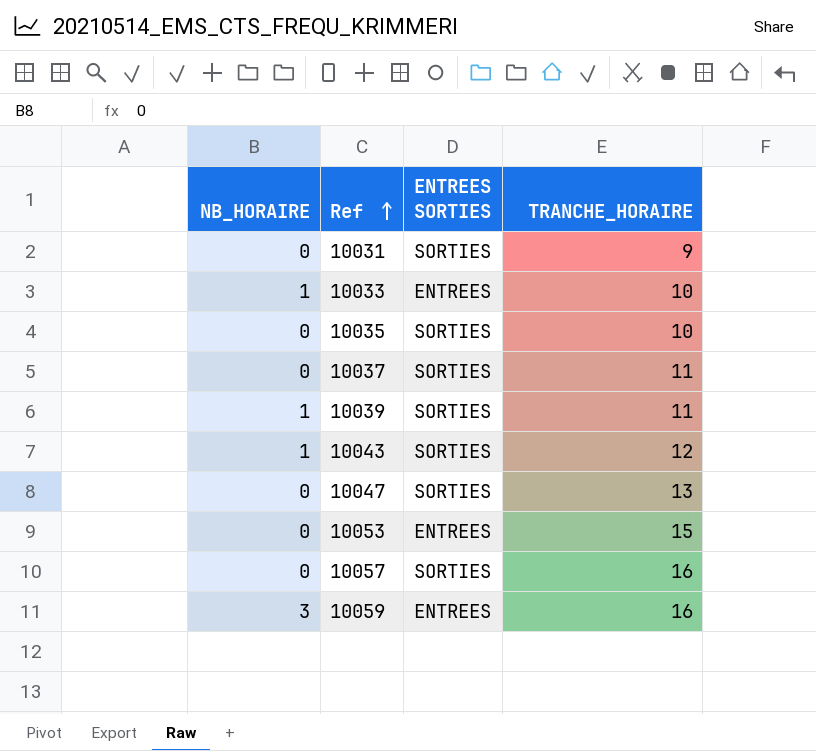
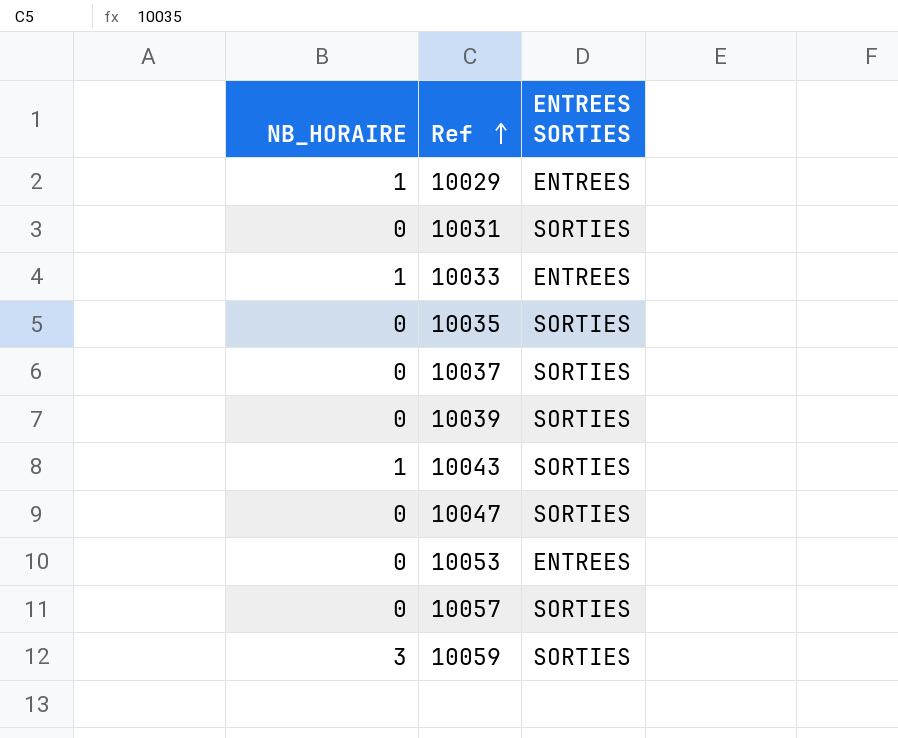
column TRANCHE_HORAIRE | position: 4 -> none
row 10029: none -> 1 | ENTREES
10039 | NB_HORAIRE: 1 -> 0
10059 | ENTREES SORTIES: ENTREES -> SORTIES

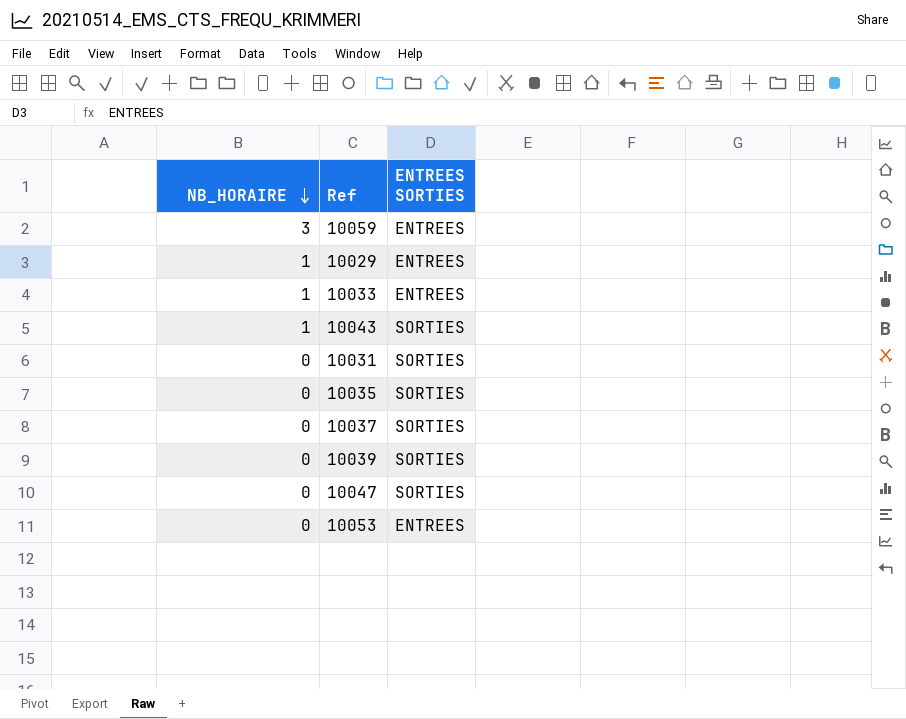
row order: Ref ascending -> NB_HORAIRE descending
row 10057: 0 | SORTIES -> none
10059 | ENTREES SORTIES: SORTIES -> ENTREES

